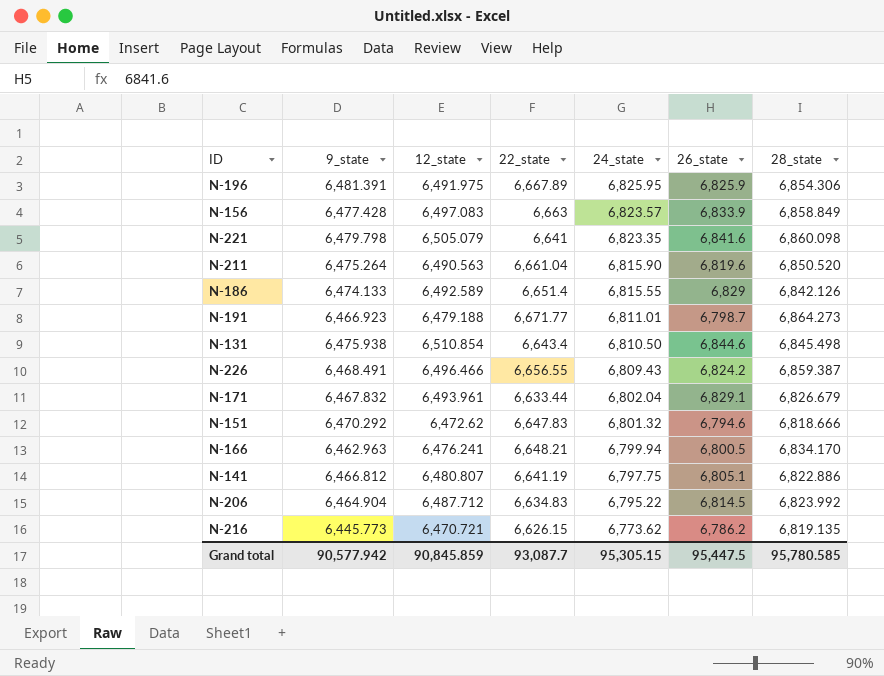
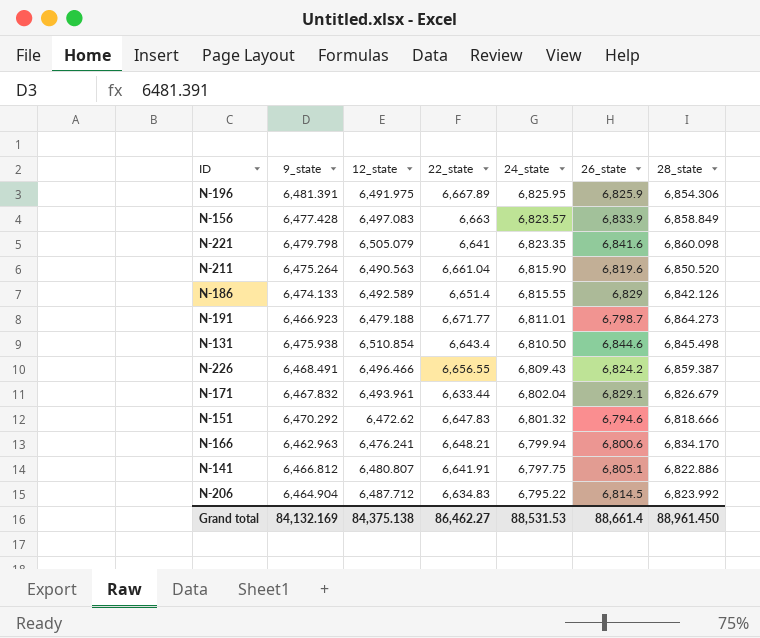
row N-216: 6,445.773 | 6,470.721 | 6,626.15 | 6,773.62 | 6,786.2 | 6,819.135 -> none
N-166 | 26_state: 6,800.5 -> 6,800.6
N-141 | 22_state: 6,641.19 -> 6,641.91
Grand total | 9_state: 90,577.942 -> 84,132.169
Grand total | 12_state: 90,845.859 -> 84,375.138
Grand total | 22_state: 93,087.7 -> 86,462.27
Grand total | 24_state: 95,305.15 -> 88,531.53
Grand total | 26_state: 95,447.5 -> 88,661.4
Grand total | 28_state: 95,780.585 -> 88,961.450

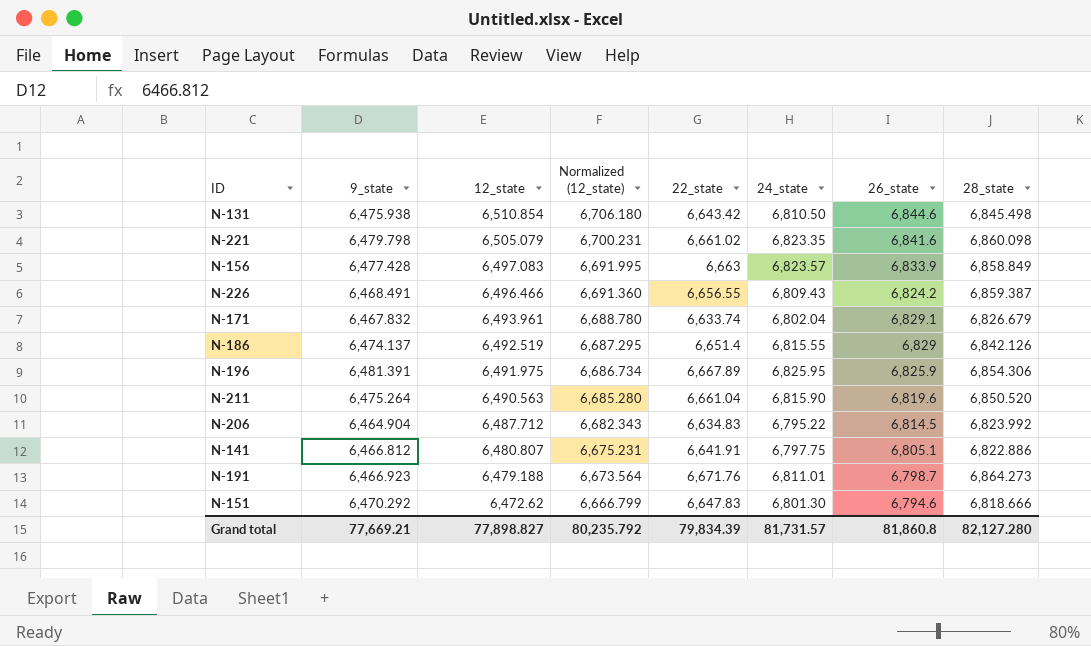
row order: 24_state descending -> 12_state descending
column Normalized (12_state) | formula: none -> [12_state] * 1.03
row N-166: 6,462.963 | 6,476.241 | 6,648.21 | 6,799.94 | 6,800.6 | 6,834.170 -> none
N-131 | 22_state: 6,643.4 -> 6,643.42
N-221 | 22_state: 6,641 -> 6,661.02
N-171 | 22_state: 6,633.44 -> 6,633.74
N-186 | 9_state: 6,474.133 -> 6,474.137
N-186 | 12_state: 6,492.589 -> 6,492.519
N-191 | 22_state: 6,671.77 -> 6,671.76
N-151 | 24_state: 6,801.32 -> 6,801.30
Grand total | 9_state: 84,132.169 -> 77,669.21
Grand total | 12_state: 84,375.138 -> 77,898.827
Grand total | 22_state: 86,462.27 -> 79,834.39
Grand total | 24_state: 88,531.53 -> 81,731.57
Grand total | 26_state: 88,661.4 -> 81,860.8
Grand total | 28_state: 88,961.450 -> 82,127.280

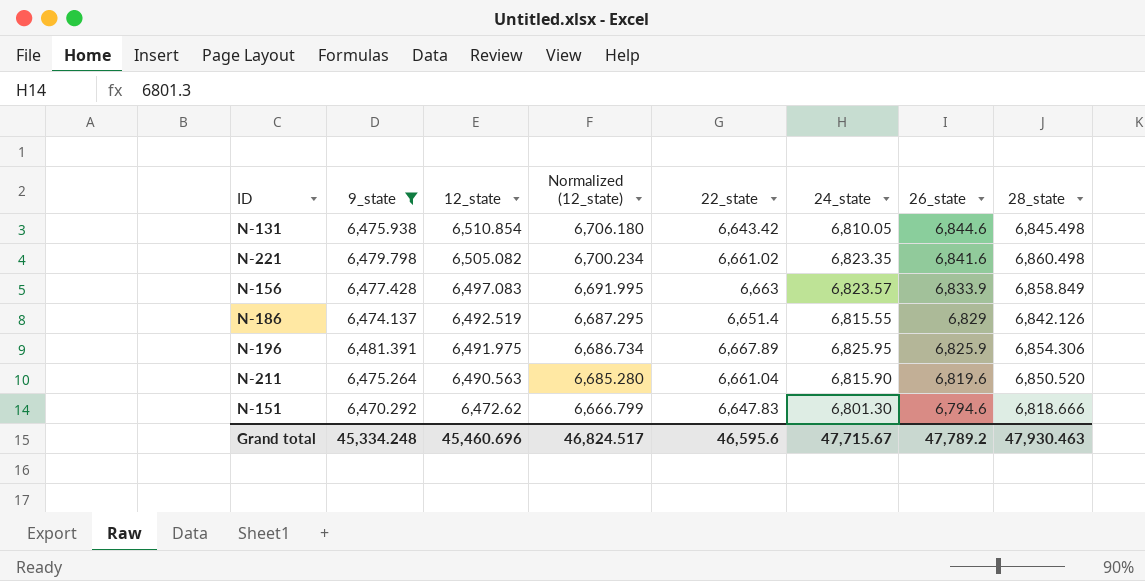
filter: none -> 9_state >= 6,470.292
N-131 | 24_state: 6,810.50 -> 6,810.05
N-221 | 12_state: 6,505.079 -> 6,505.082
N-221 | Normalized (12_state): 6,700.231 -> 6,700.234
N-221 | 28_state: 6,860.098 -> 6,860.498
Grand total | 9_state: 77,669.21 -> 45,334.248
Grand total | 12_state: 77,898.827 -> 45,460.696
Grand total | Normalized (12_state): 80,235.792 -> 46,824.517
Grand total | 22_state: 79,834.39 -> 46,595.6
Grand total | 24_state: 81,731.57 -> 47,715.67
Grand total | 26_state: 81,860.8 -> 47,789.2
Grand total | 28_state: 82,127.280 -> 47,930.463

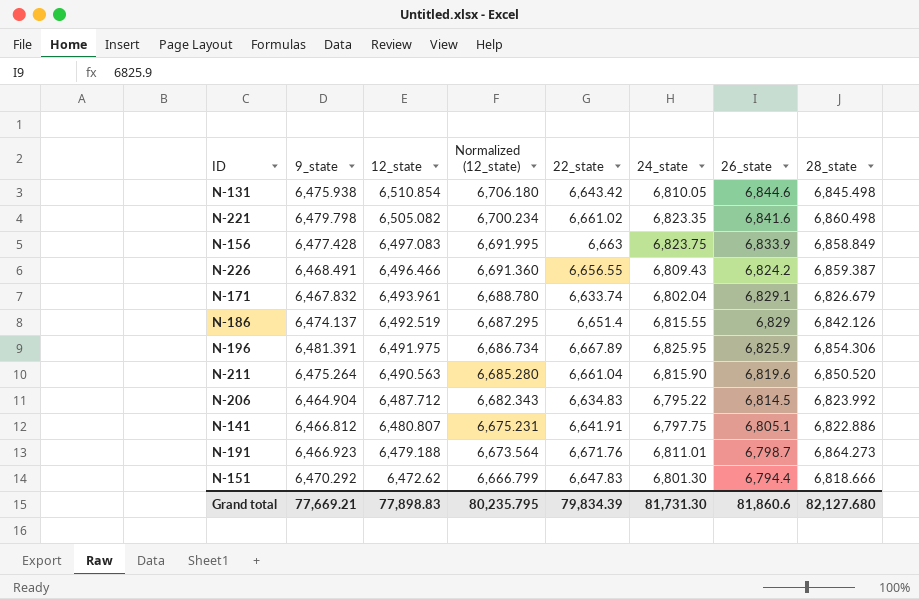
filter: 9_state >= 6,470.292 -> none
N-156 | 24_state: 6,823.57 -> 6,823.75
N-151 | 26_state: 6,794.6 -> 6,794.4
Grand total | 9_state: 45,334.248 -> 77,669.21
Grand total | 12_state: 45,460.696 -> 77,898.83
Grand total | Normalized (12_state): 46,824.517 -> 80,235.795
Grand total | 22_state: 46,595.6 -> 79,834.39
Grand total | 24_state: 47,715.67 -> 81,731.30
Grand total | 26_state: 47,789.2 -> 81,860.6
Grand total | 28_state: 47,930.463 -> 82,127.680

